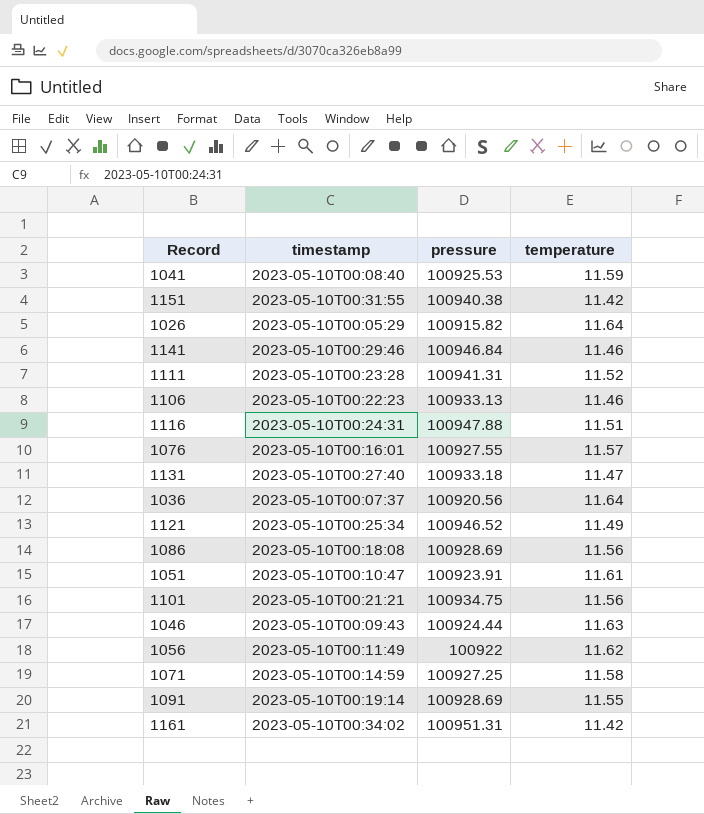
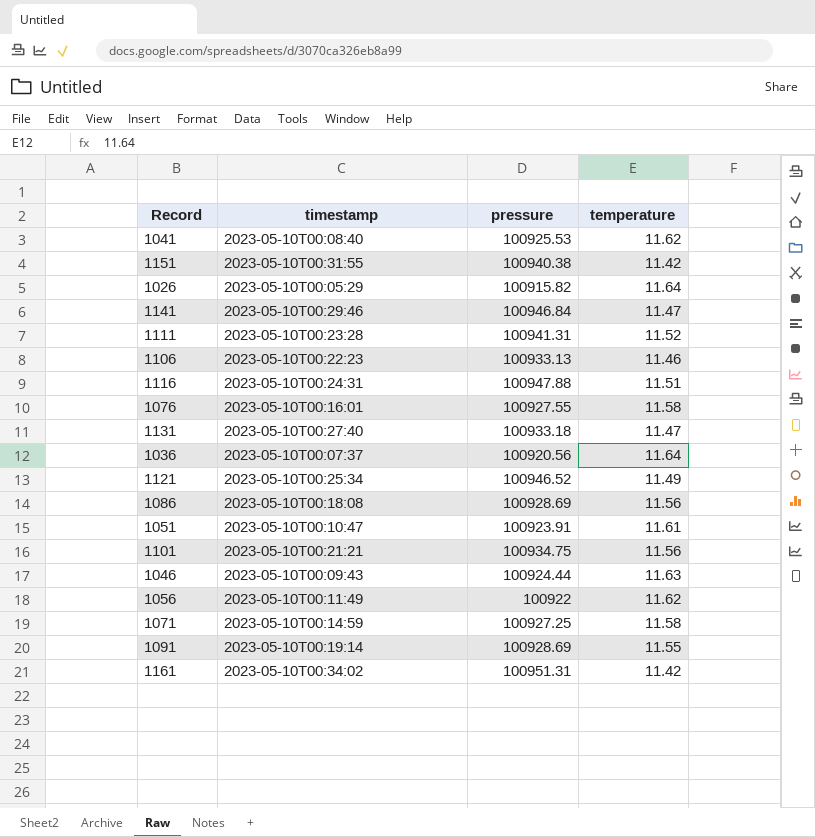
1041 | temperature: 11.59 -> 11.62
1141 | temperature: 11.46 -> 11.47
1076 | temperature: 11.57 -> 11.58

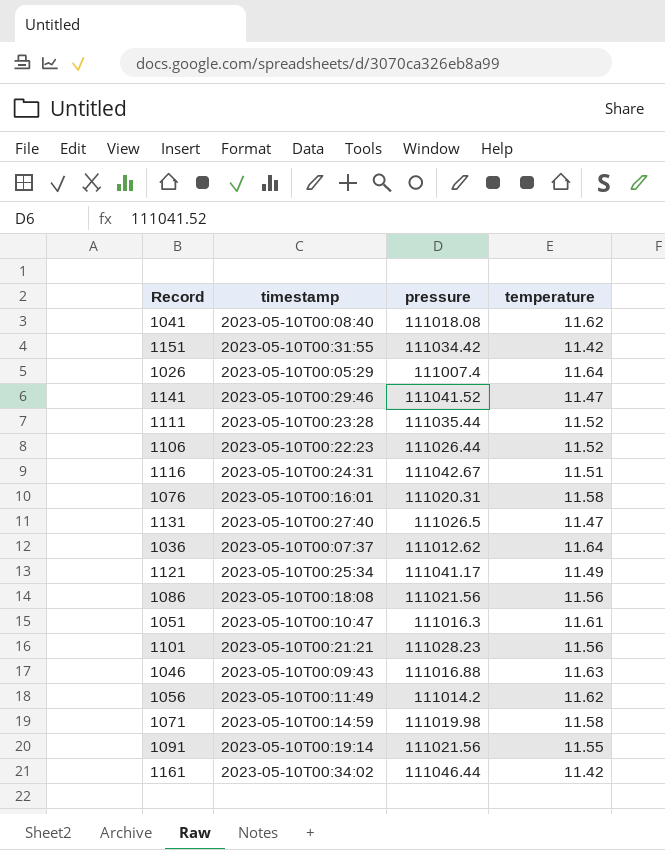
1041 | pressure: 100925.53 -> 111018.08
1151 | pressure: 100940.38 -> 111034.42
1026 | pressure: 100915.82 -> 111007.4
1141 | pressure: 100946.84 -> 111041.52
1111 | pressure: 100941.31 -> 111035.44
1106 | pressure: 100933.13 -> 111026.44
1106 | temperature: 11.46 -> 11.52
1116 | pressure: 100947.88 -> 111042.67
1076 | pressure: 100927.55 -> 111020.31
1131 | pressure: 100933.18 -> 111026.5
1036 | pressure: 100920.56 -> 111012.62
1121 | pressure: 100946.52 -> 111041.17
1086 | pressure: 100928.69 -> 111021.56
1051 | pressure: 100923.91 -> 111016.3
1101 | pressure: 100934.75 -> 111028.23
1046 | pressure: 100924.44 -> 111016.88
1056 | pressure: 100922 -> 111014.2
1071 | pressure: 100927.25 -> 111019.98
1091 | pressure: 100928.69 -> 111021.56
1161 | pressure: 100951.31 -> 111046.44

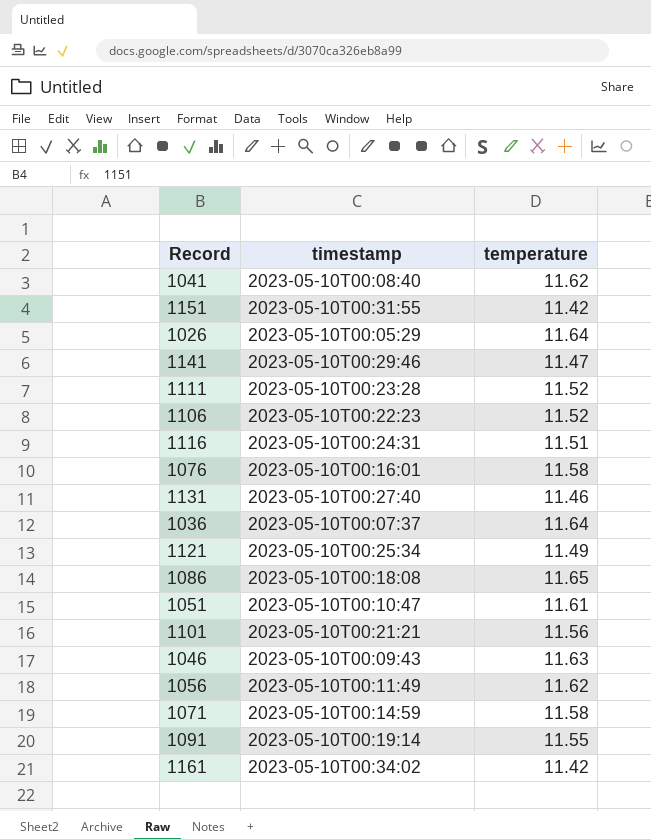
column pressure | position: 3 -> none
1131 | temperature: 11.47 -> 11.46
1086 | temperature: 11.56 -> 11.65

